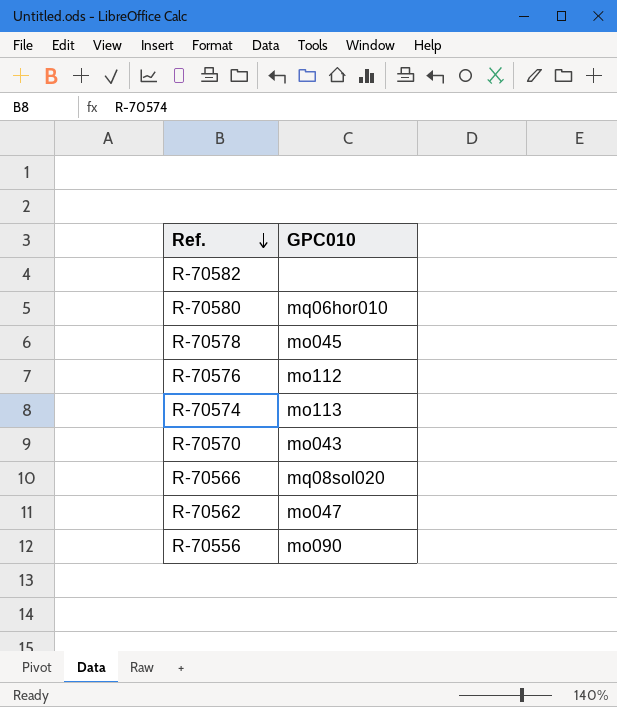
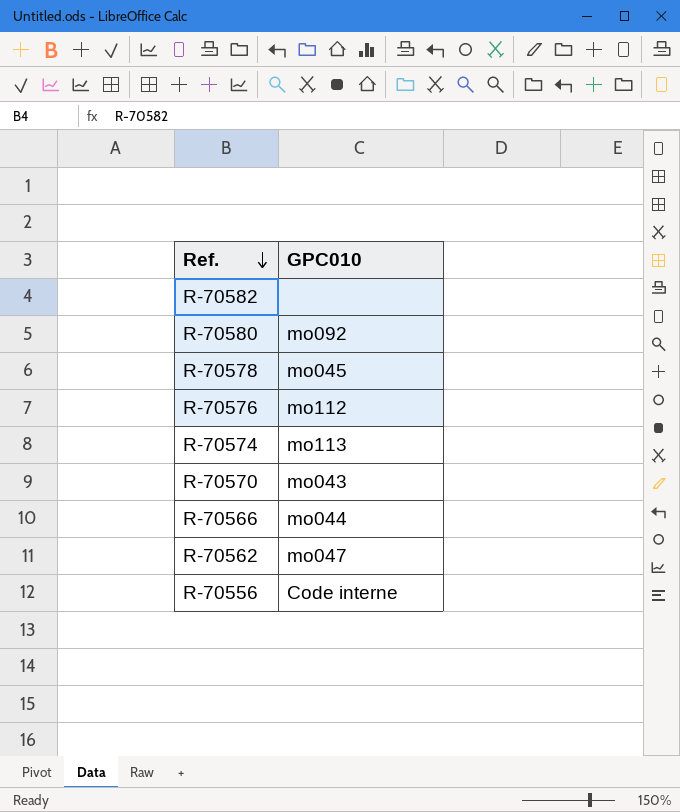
R-70580 | GPC010: mq06hor010 -> mo092
R-70566 | GPC010: mq08sol020 -> mo044
R-70556 | GPC010: mo090 -> Code interne

